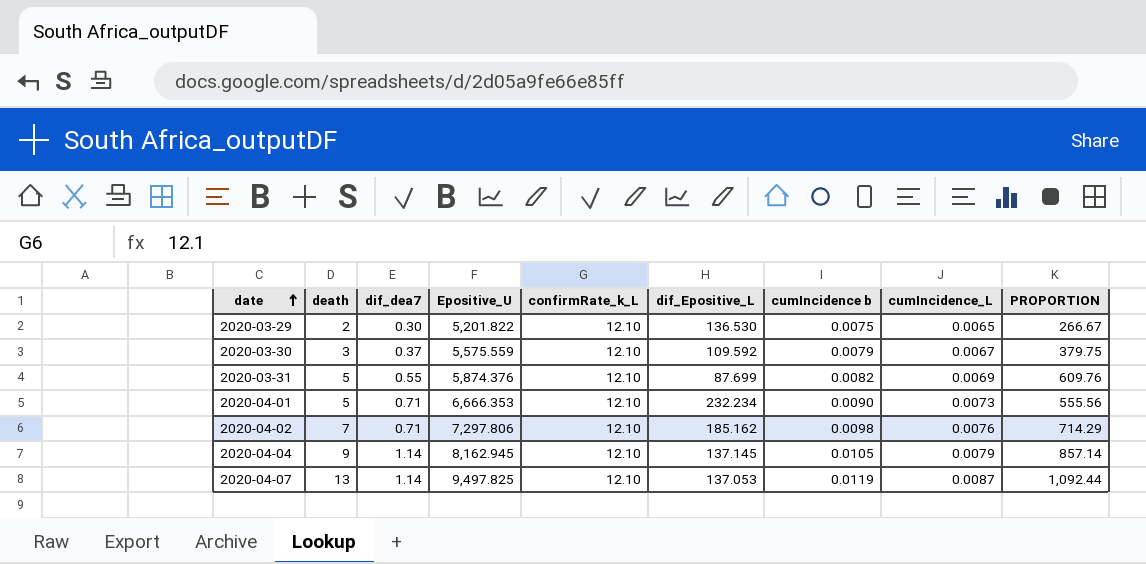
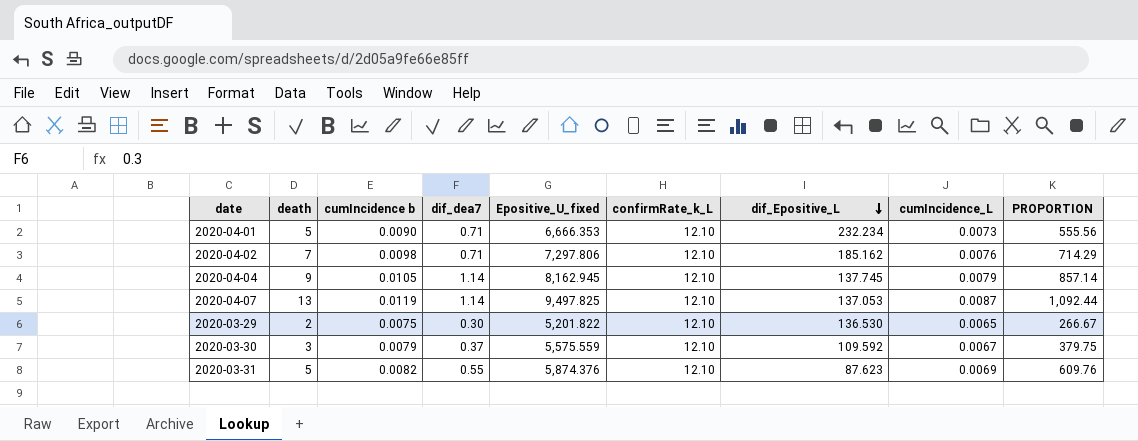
row order: date ascending -> dif_Epositive_L descending
column cumIncidence b | position: 7 -> 3
column name: Epositive_U -> Epositive_U_fixed
2020-04-04 | dif_Epositive_L: 137.145 -> 137.745
2020-03-31 | dif_Epositive_L: 87.699 -> 87.623

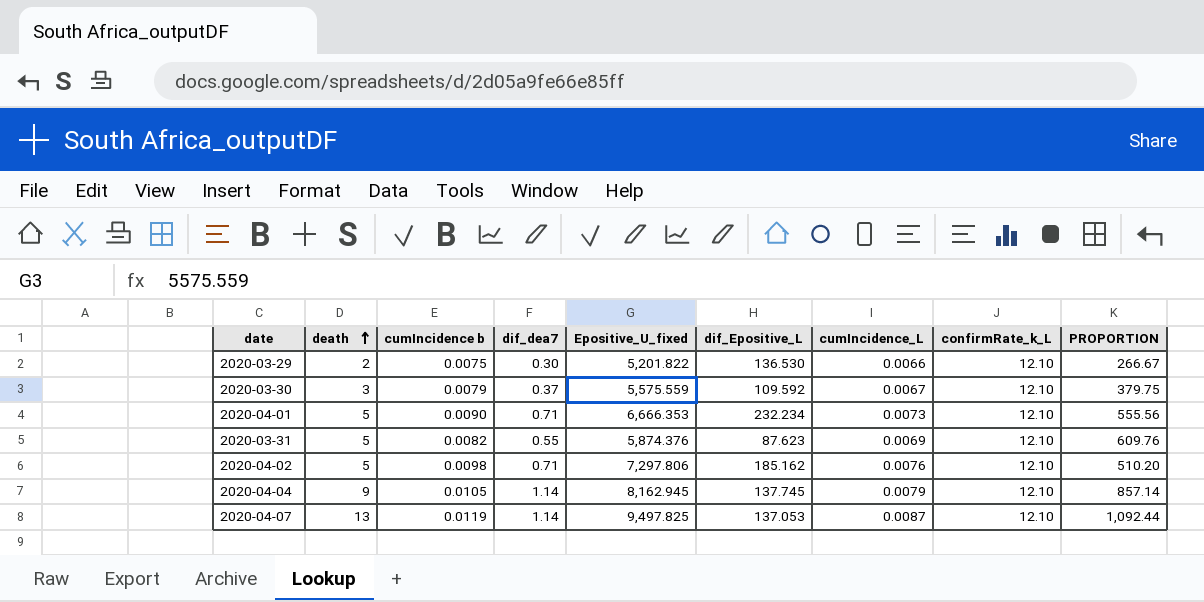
row order: dif_Epositive_L descending -> death ascending
column confirmRate_k_L | position: 6 -> 8
2020-03-29 | cumIncidence_L: 0.0065 -> 0.0066
2020-04-02 | death: 7 -> 5
2020-04-02 | PROPORTION: 714.29 -> 510.20

